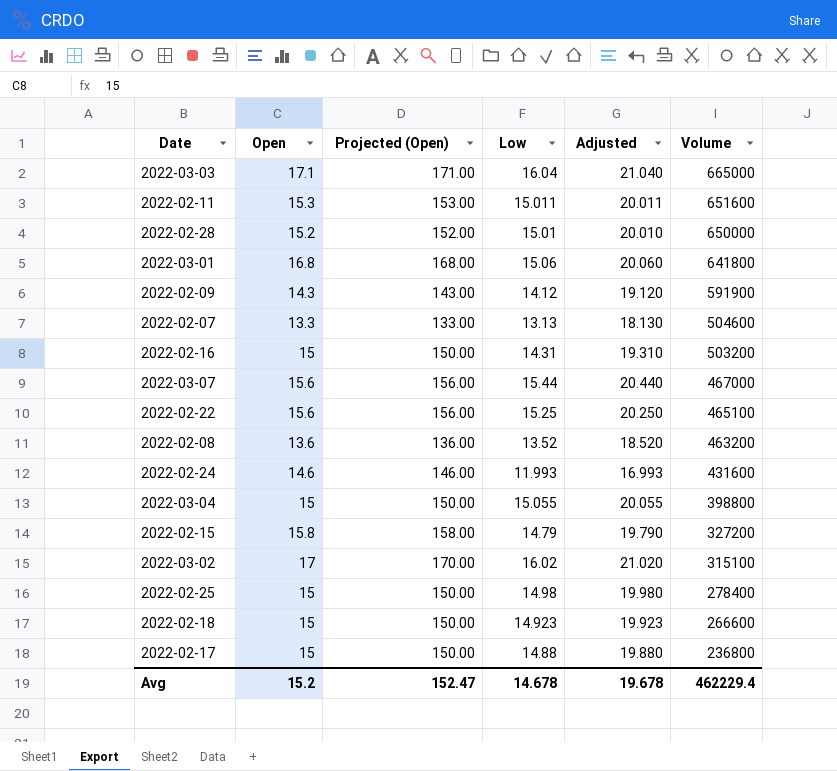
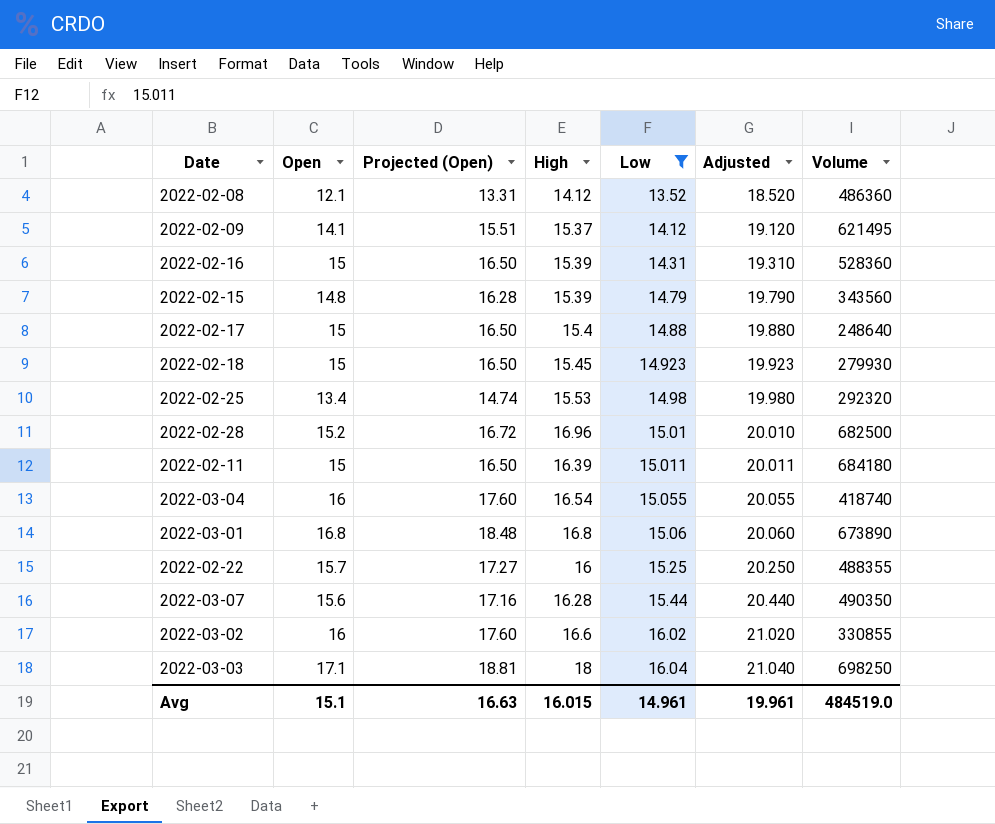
filter: none -> Low >= 13.52
row order: Volume descending -> Low ascending
column Projected (Open) | formula: [Open] * 10 -> [Open] * 1.1
column High | position: none -> 4
2022-02-08 | Open: 13.6 -> 12.1
2022-02-08 | Volume: 463200 -> 486360
2022-02-09 | Open: 14.3 -> 14.1
2022-02-09 | Volume: 591900 -> 621495
2022-02-16 | Volume: 503200 -> 528360
2022-02-15 | Open: 15.8 -> 14.8
2022-02-15 | Volume: 327200 -> 343560
2022-02-17 | Volume: 236800 -> 248640
2022-02-18 | Volume: 266600 -> 279930
2022-02-25 | Open: 15 -> 13.4
2022-02-25 | Volume: 278400 -> 292320
2022-02-28 | Volume: 650000 -> 682500
2022-02-11 | Open: 15.3 -> 15
2022-02-11 | Volume: 651600 -> 684180
2022-03-04 | Open: 15 -> 16
2022-03-04 | Volume: 398800 -> 418740
2022-03-01 | Volume: 641800 -> 673890
2022-02-22 | Open: 15.6 -> 15.7
2022-02-22 | Volume: 465100 -> 488355
2022-03-07 | Volume: 467000 -> 490350
2022-03-02 | Open: 17 -> 16
2022-03-02 | Volume: 315100 -> 330855
2022-03-03 | Volume: 665000 -> 698250
Avg | Open: 15.2 -> 15.1
Avg | Projected (Open): 152.47 -> 16.63
Avg | Low: 14.678 -> 14.961
Avg | Adjusted: 19.678 -> 19.961
Avg | Volume: 462229.4 -> 484519.0

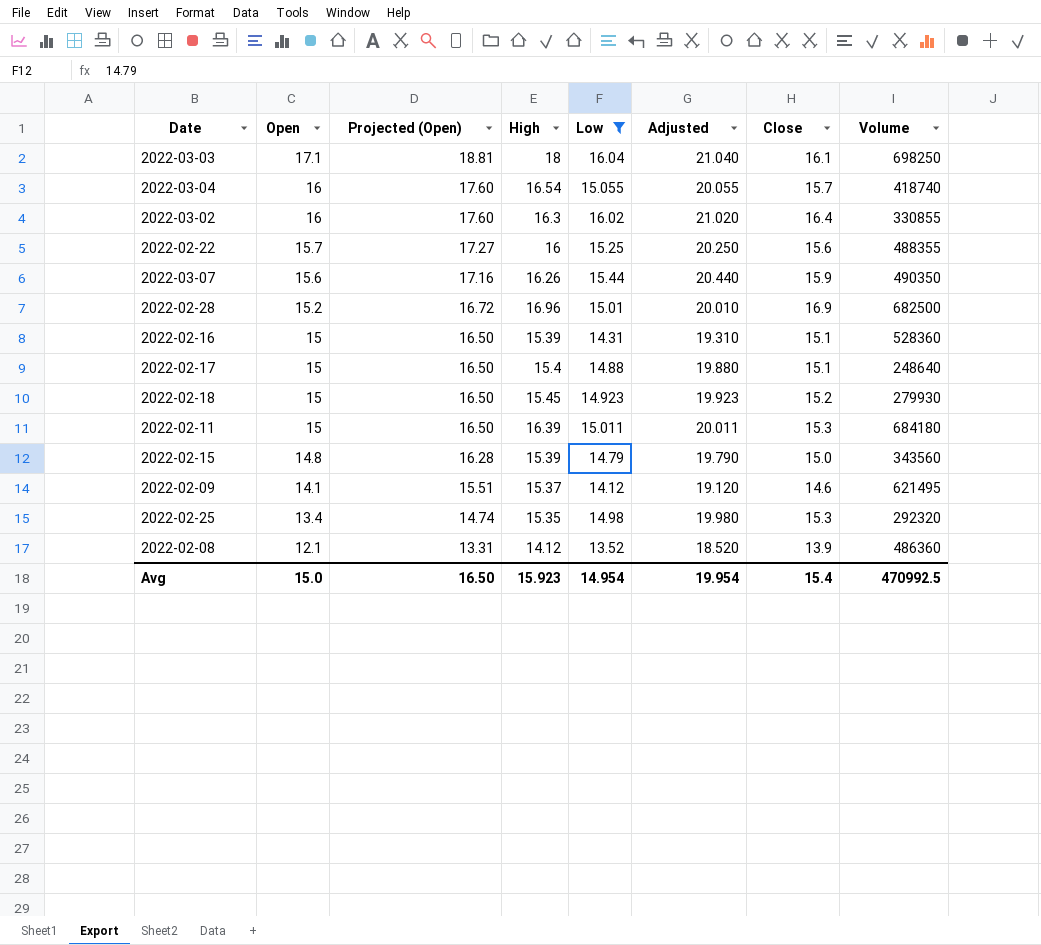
row order: Low ascending -> Open descending
column Close | position: none -> 7
row 2022-03-01: 16.8 | 18.48 | 16.8 | 15.06 | 20.060 | 673890 -> none
2022-03-02 | High: 16.6 -> 16.3
2022-03-07 | High: 16.28 -> 16.26
2022-02-25 | High: 15.53 -> 15.35
Avg | Open: 15.1 -> 15.0
Avg | Projected (Open): 16.63 -> 16.50
Avg | High: 16.015 -> 15.923
Avg | Low: 14.961 -> 14.954
Avg | Adjusted: 19.961 -> 19.954
Avg | Volume: 484519.0 -> 470992.5

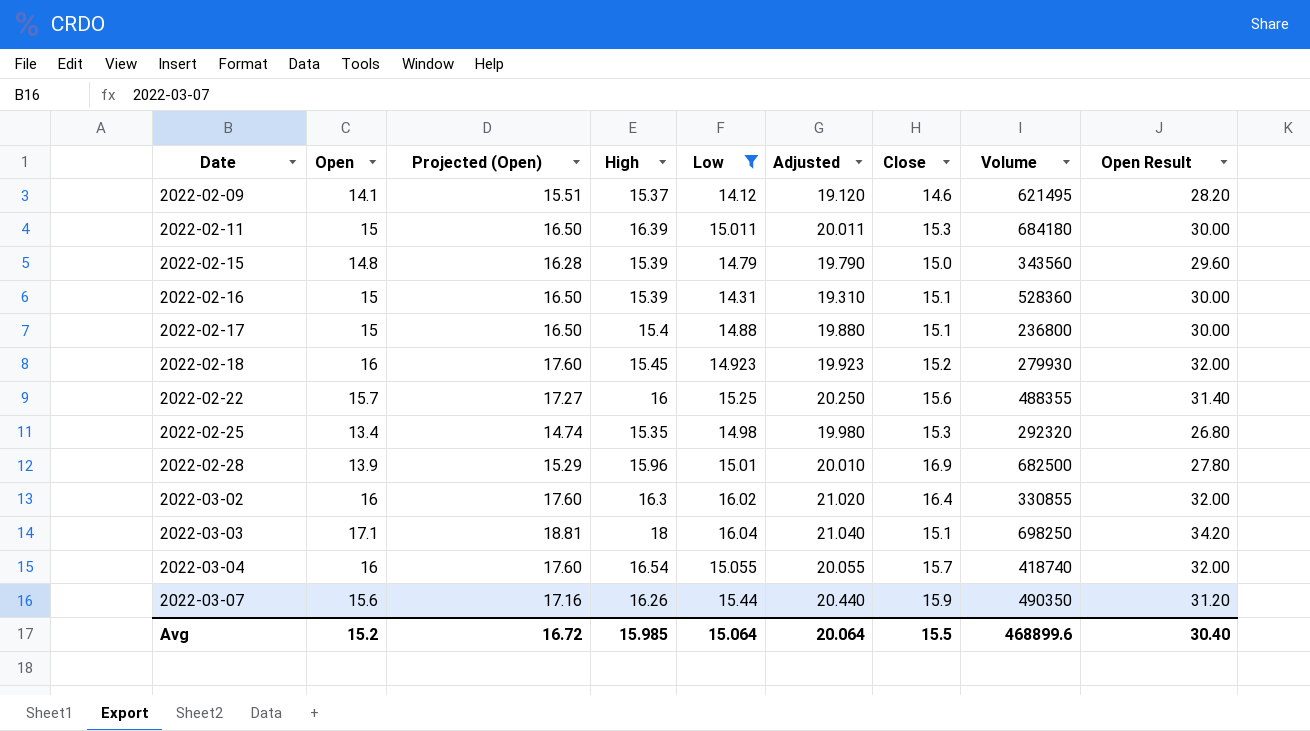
row order: Open descending -> Date ascending
column Open Result | formula: none -> [Open] * 2
row 2022-02-08: 12.1 | 13.31 | 14.12 | 13.52 | 18.520 | 13.9 | 486360 -> none
2022-02-17 | Volume: 248640 -> 236800
2022-02-18 | Open: 15 -> 16
2022-02-18 | Projected (Open): 16.50 -> 17.60
2022-02-28 | Open: 15.2 -> 13.9
2022-02-28 | Projected (Open): 16.72 -> 15.29
2022-02-28 | High: 16.96 -> 15.96
2022-03-03 | Close: 16.1 -> 15.1
Avg | Open: 15.0 -> 15.2
Avg | Projected (Open): 16.50 -> 16.72
Avg | High: 15.923 -> 15.985
Avg | Low: 14.954 -> 15.064
Avg | Adjusted: 19.954 -> 20.064
Avg | Close: 15.4 -> 15.5
Avg | Volume: 470992.5 -> 468899.6

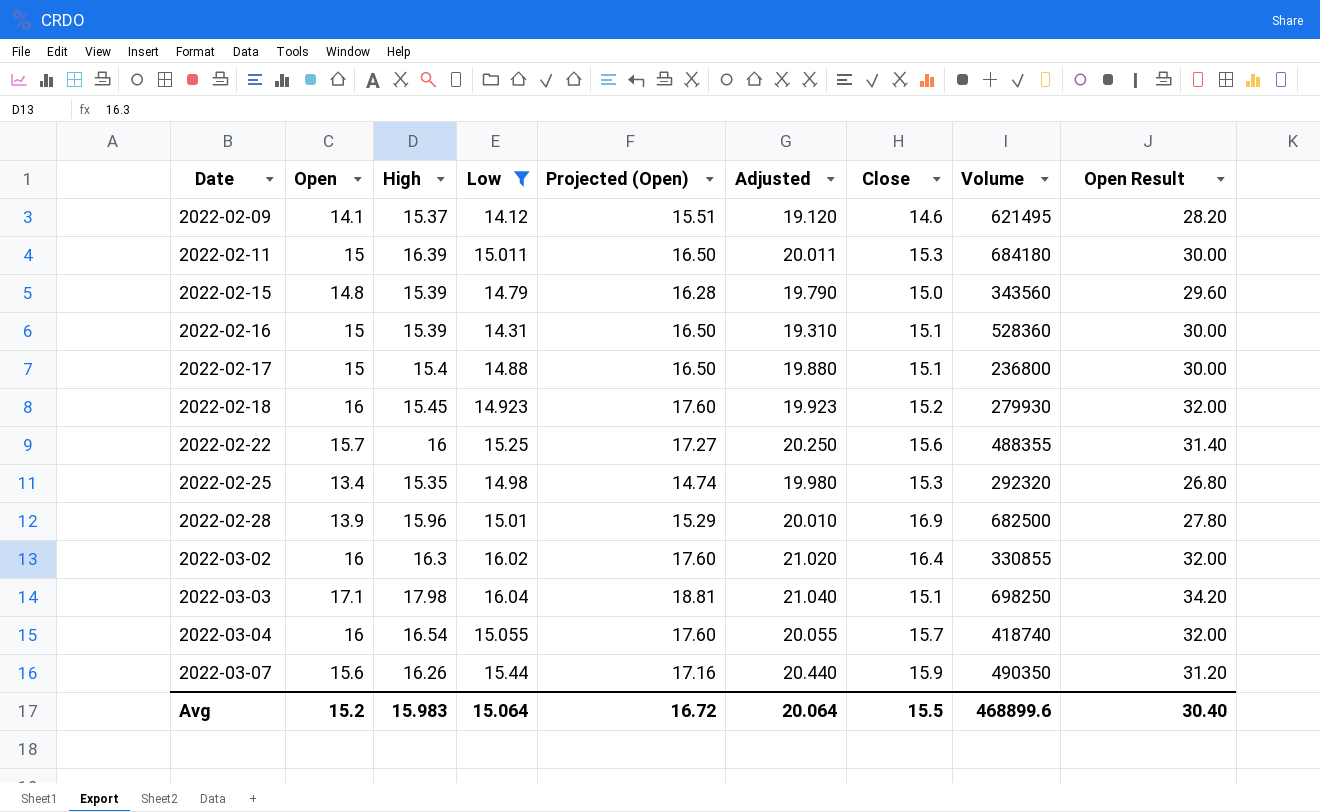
column Projected (Open) | position: 3 -> 5
2022-03-03 | High: 18 -> 17.98
Avg | High: 15.985 -> 15.983

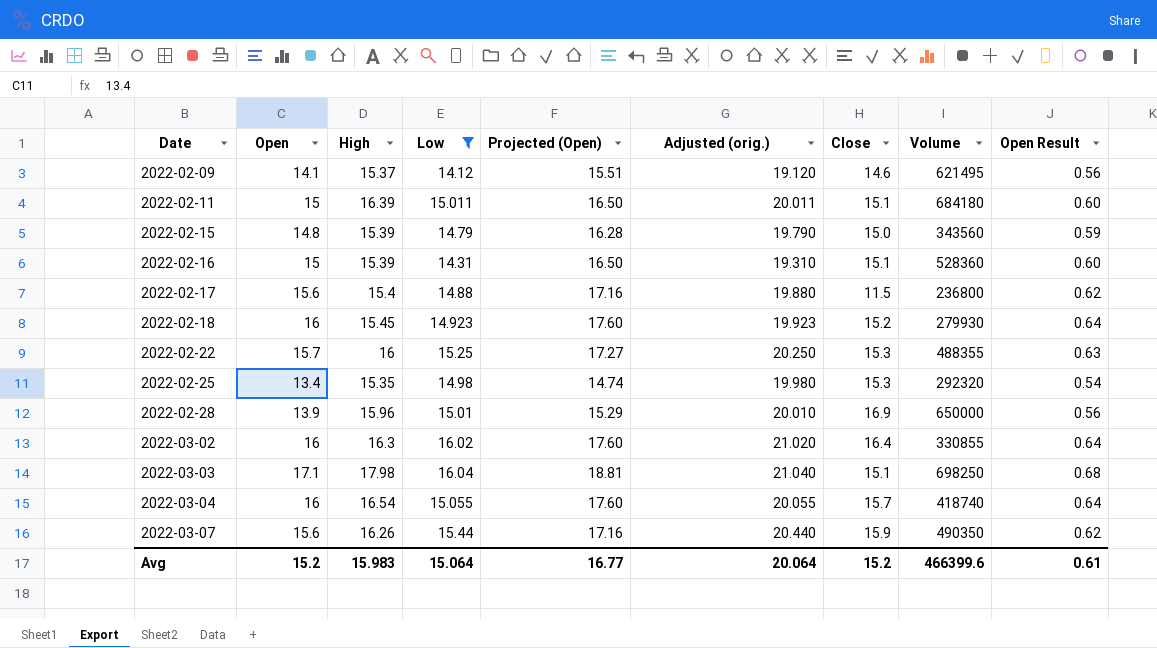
column name: Adjusted -> Adjusted (orig.)
column Open Result | formula: [Open] * 2 -> [Open] * 0.04
2022-02-11 | Close: 15.3 -> 15.1
2022-02-17 | Open: 15 -> 15.6
2022-02-17 | Projected (Open): 16.50 -> 17.16
2022-02-17 | Close: 15.1 -> 11.5
2022-02-22 | Close: 15.6 -> 15.3
2022-02-28 | Volume: 682500 -> 650000
Avg | Projected (Open): 16.72 -> 16.77
Avg | Close: 15.5 -> 15.2
Avg | Volume: 468899.6 -> 466399.6
Avg | Open Result: 30.40 -> 0.61

